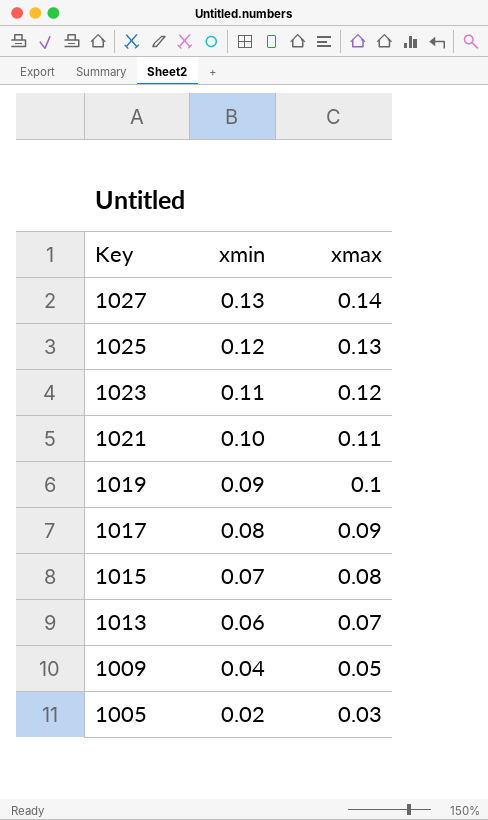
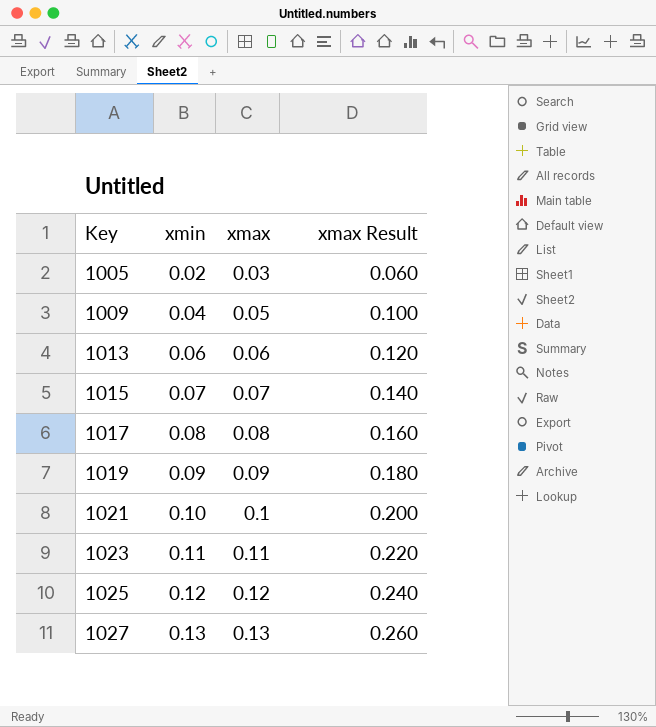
row order: Key descending -> Key ascending
column xmax Result | formula: none -> [xmax] * 2
1013 | xmax: 0.07 -> 0.06
1015 | xmax: 0.08 -> 0.07
1017 | xmax: 0.09 -> 0.08
1019 | xmax: 0.1 -> 0.09
1021 | xmax: 0.11 -> 0.1
1023 | xmax: 0.12 -> 0.11
1025 | xmax: 0.13 -> 0.12
1027 | xmax: 0.14 -> 0.13

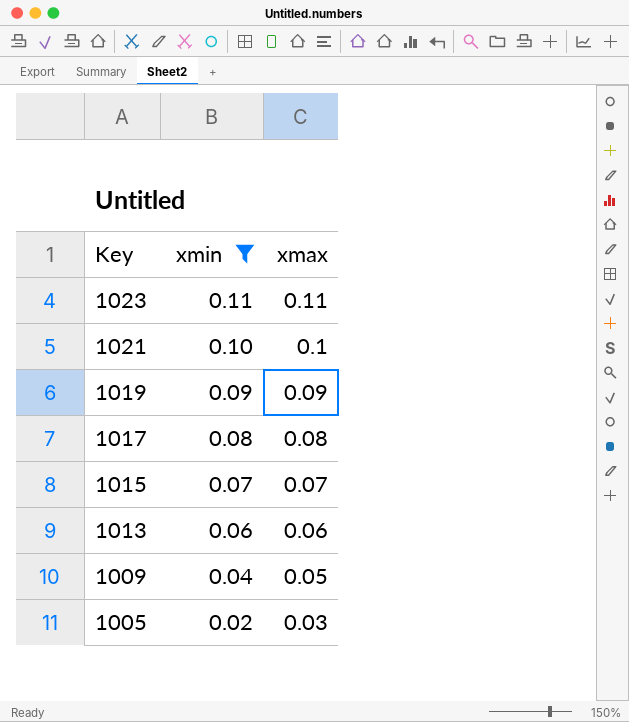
filter: none -> xmin <= 0.11
row order: Key ascending -> Key descending
column xmax Result | formula: [xmax] * 2 -> none

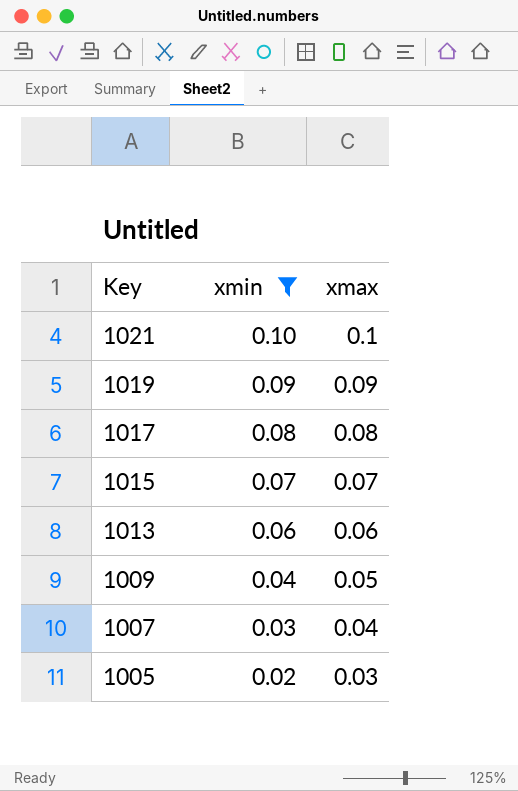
row 1023: 0.11 | 0.11 -> none
row 1007: none -> 0.03 | 0.04

